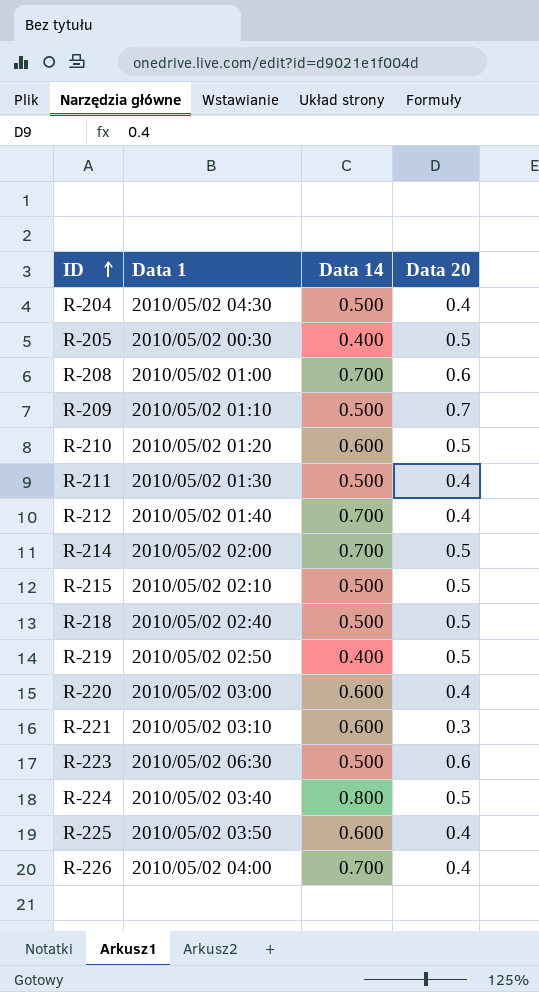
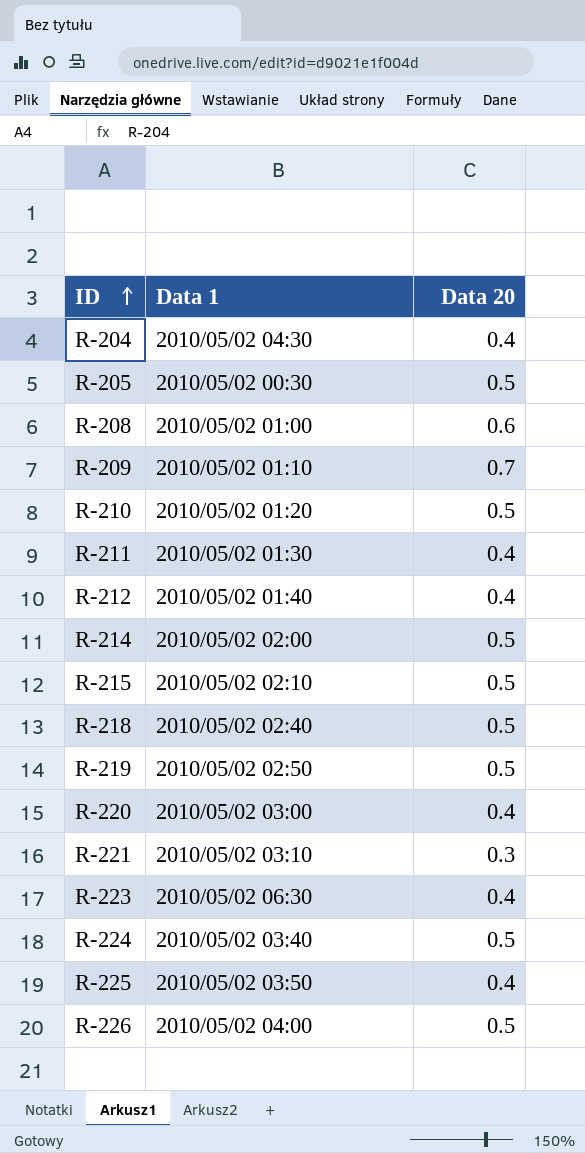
column Data 14 | position: 3 -> none
R-223 | Data 20: 0.6 -> 0.4
R-226 | Data 20: 0.4 -> 0.5

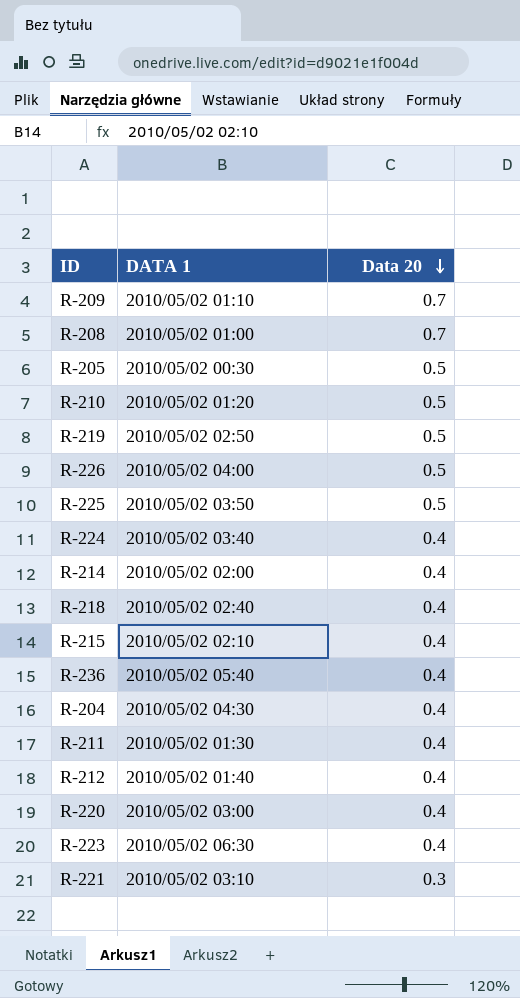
row order: ID ascending -> Data 20 descending
column name: Data 1 -> DATA 1
R-208 | Data 20: 0.6 -> 0.7
R-225 | Data 20: 0.4 -> 0.5
R-224 | Data 20: 0.5 -> 0.4
R-214 | Data 20: 0.5 -> 0.4
R-218 | Data 20: 0.5 -> 0.4
R-215 | Data 20: 0.5 -> 0.4
row R-236: none -> 2010/05/02 05:40 | 0.4

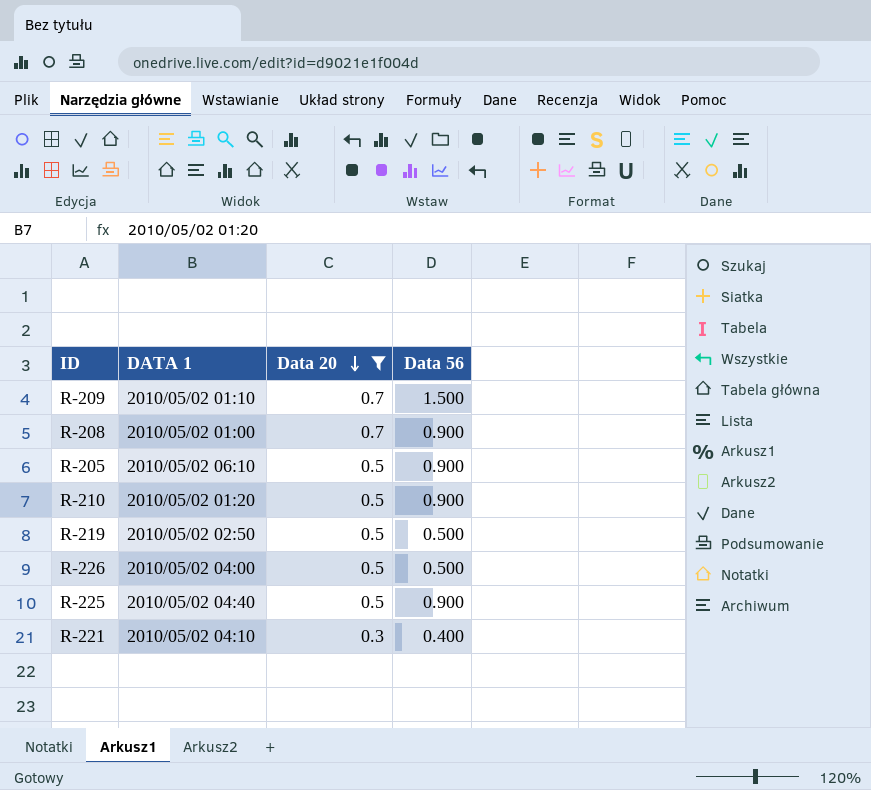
filter: none -> Data 20 != 0.4
column Data 56 | position: none -> 4
R-205 | DATA 1: 2010/05/02 00:30 -> 2010/05/02 06:10
R-225 | DATA 1: 2010/05/02 03:50 -> 2010/05/02 04:40
R-221 | DATA 1: 2010/05/02 03:10 -> 2010/05/02 04:10

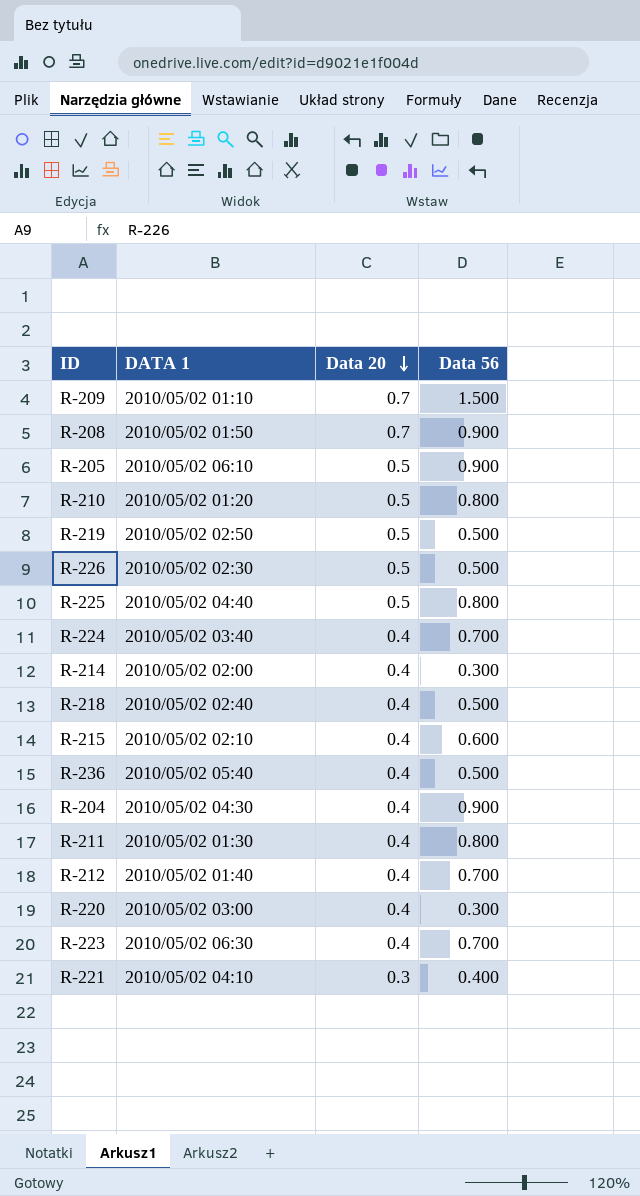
filter: Data 20 != 0.4 -> none
R-208 | DATA 1: 2010/05/02 01:00 -> 2010/05/02 01:50
R-210 | Data 56: 0.900 -> 0.800
R-226 | DATA 1: 2010/05/02 04:00 -> 2010/05/02 02:30
R-225 | Data 56: 0.900 -> 0.800

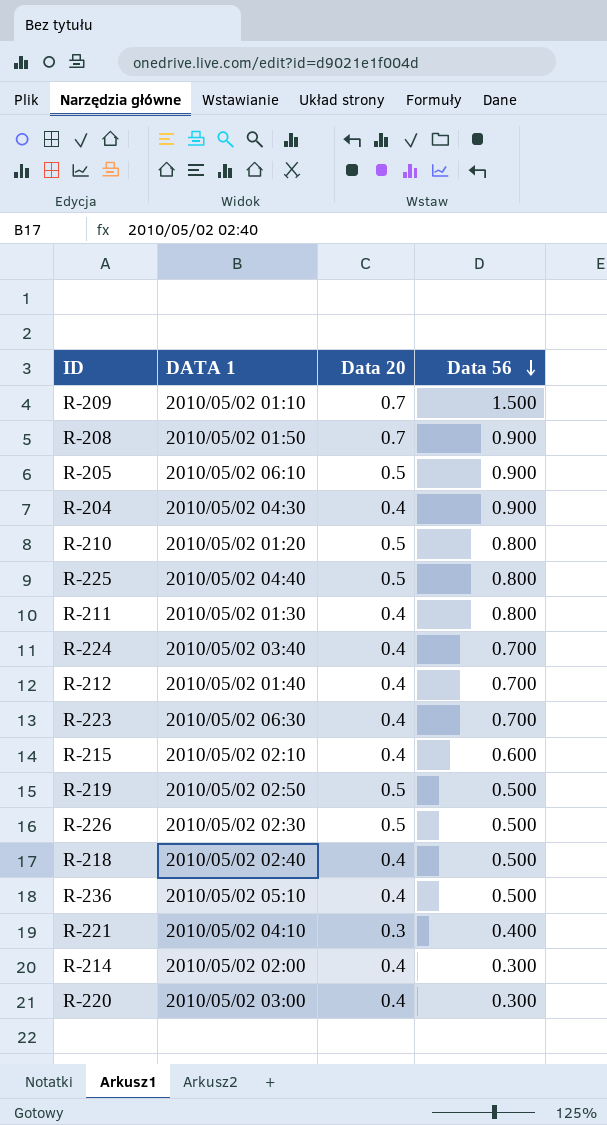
row order: Data 20 descending -> Data 56 descending
R-236 | DATA 1: 2010/05/02 05:40 -> 2010/05/02 05:10

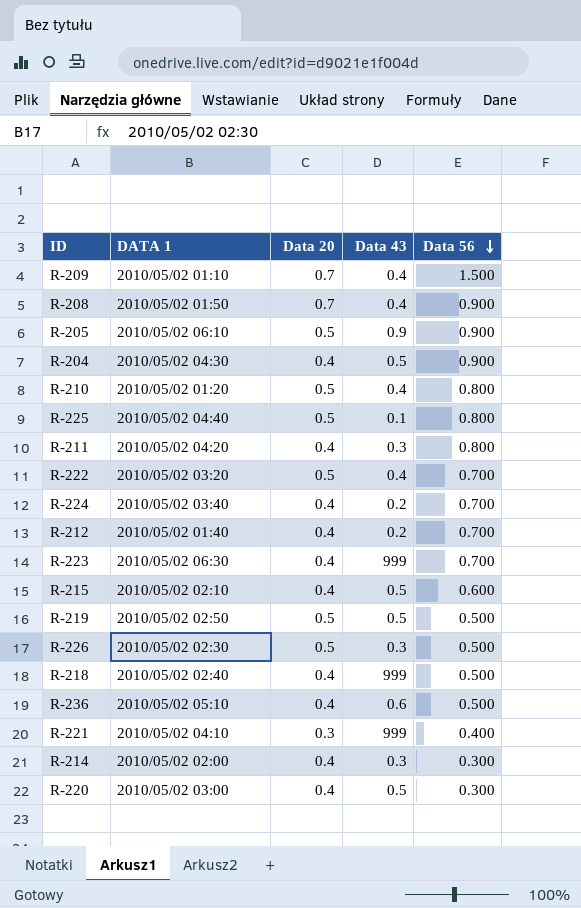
column Data 43 | position: none -> 4
R-211 | DATA 1: 2010/05/02 01:30 -> 2010/05/02 04:20
row R-222: none -> 2010/05/02 03:20 | 0.5 | 0.4 | 0.700

